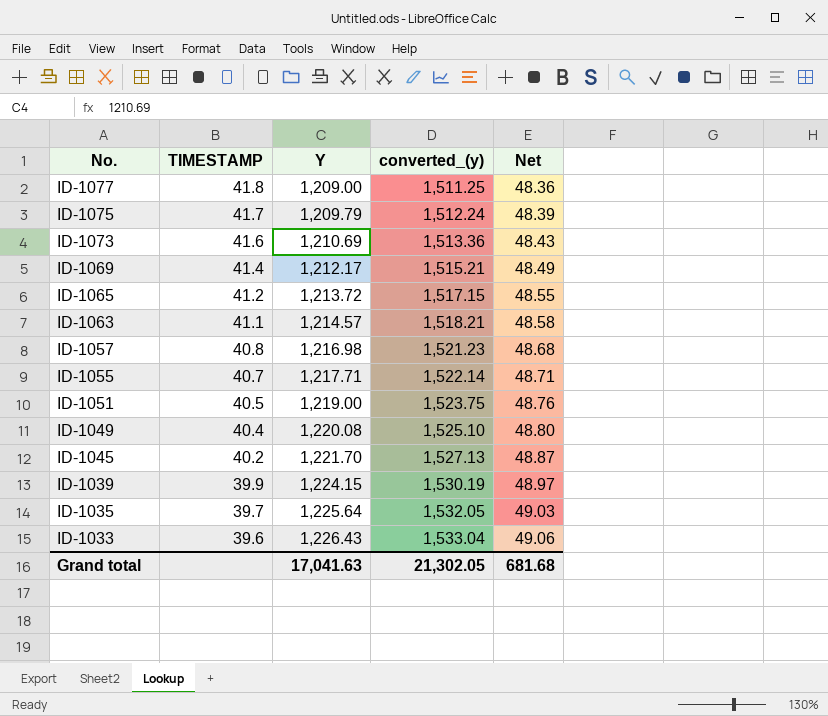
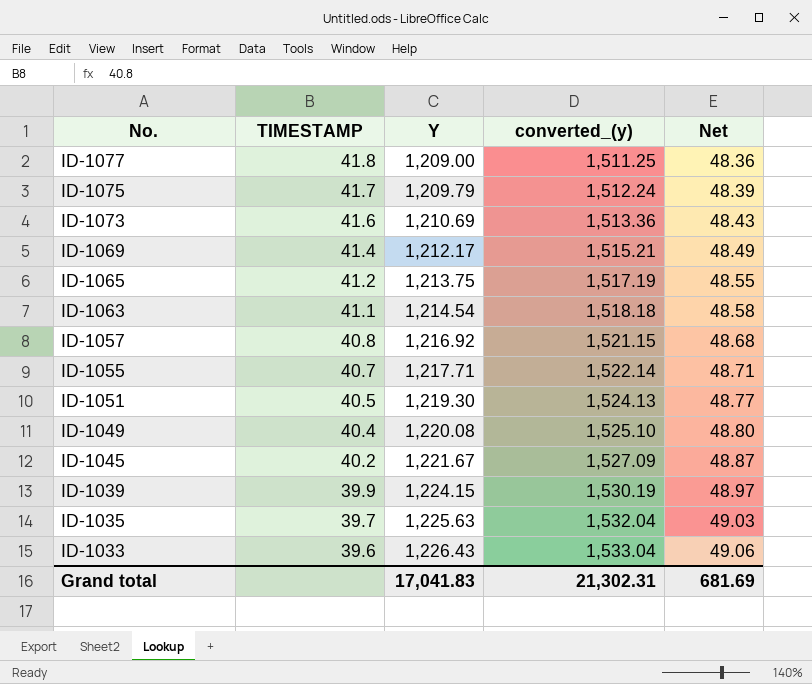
ID-1065 | Y: 1,213.72 -> 1,213.75
ID-1065 | converted_(y): 1,517.15 -> 1,517.19
ID-1063 | Y: 1,214.57 -> 1,214.54
ID-1063 | converted_(y): 1,518.21 -> 1,518.18
ID-1057 | Y: 1,216.98 -> 1,216.92
ID-1057 | converted_(y): 1,521.23 -> 1,521.15
ID-1051 | Y: 1,219.00 -> 1,219.30
ID-1051 | converted_(y): 1,523.75 -> 1,524.13
ID-1051 | Net: 48.76 -> 48.77
ID-1045 | Y: 1,221.70 -> 1,221.67
ID-1045 | converted_(y): 1,527.13 -> 1,527.09
ID-1035 | Y: 1,225.64 -> 1,225.63
ID-1035 | converted_(y): 1,532.05 -> 1,532.04
Grand total | Y: 17,041.63 -> 17,041.83
Grand total | converted_(y): 21,302.05 -> 21,302.31
Grand total | Net: 681.68 -> 681.69

